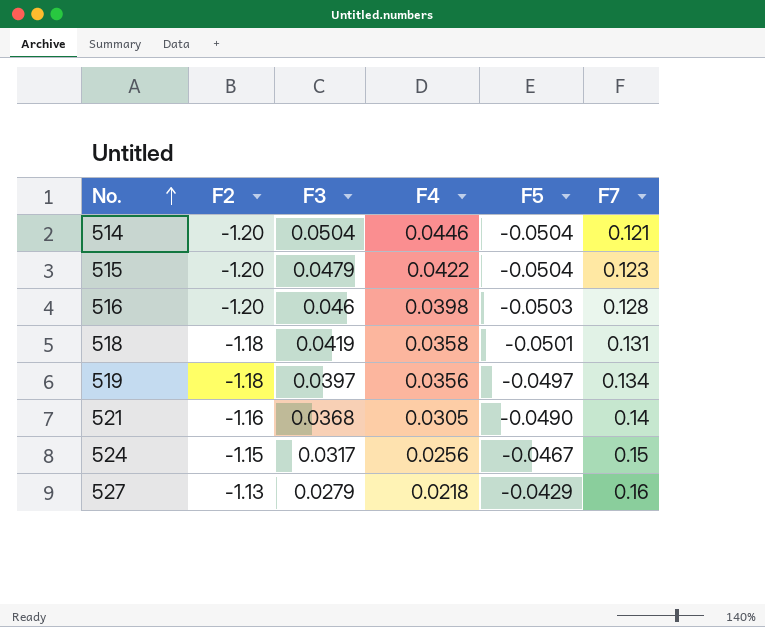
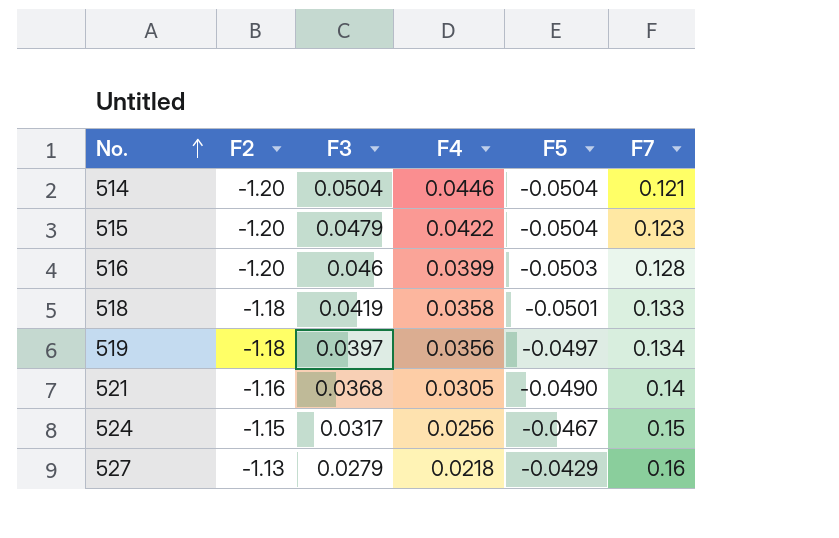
516 | F4: 0.0398 -> 0.0399
518 | F7: 0.131 -> 0.133

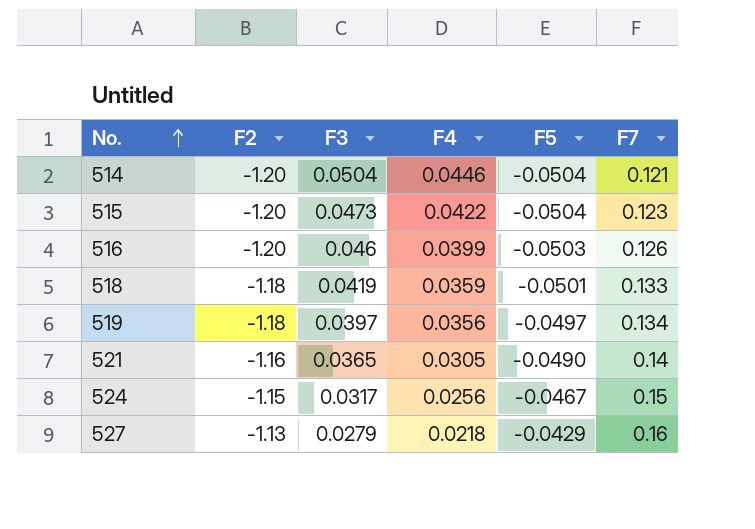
515 | F3: 0.0479 -> 0.0473
516 | F7: 0.128 -> 0.126
518 | F4: 0.0358 -> 0.0359
521 | F3: 0.0368 -> 0.0365

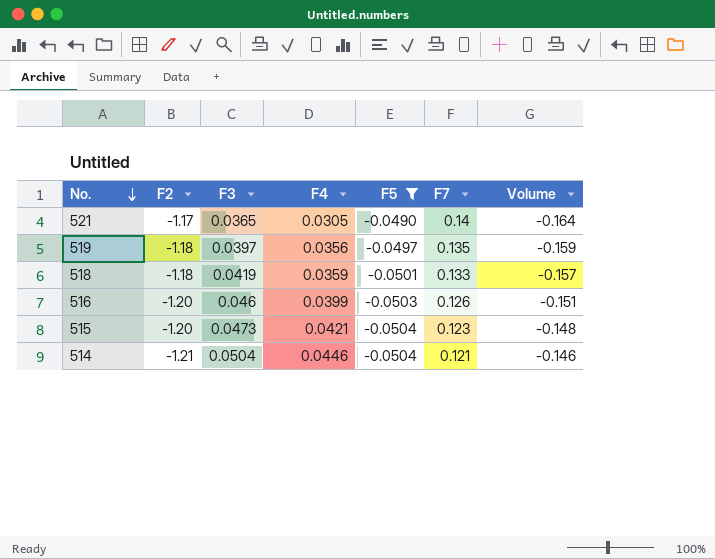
filter: none -> F5 <= -0.0490
row order: No. ascending -> No. descending
column Volume | formula: none -> [F2] * [F7]
521 | F2: -1.16 -> -1.17
519 | F7: 0.134 -> 0.135
515 | F4: 0.0422 -> 0.0421
514 | F2: -1.20 -> -1.21

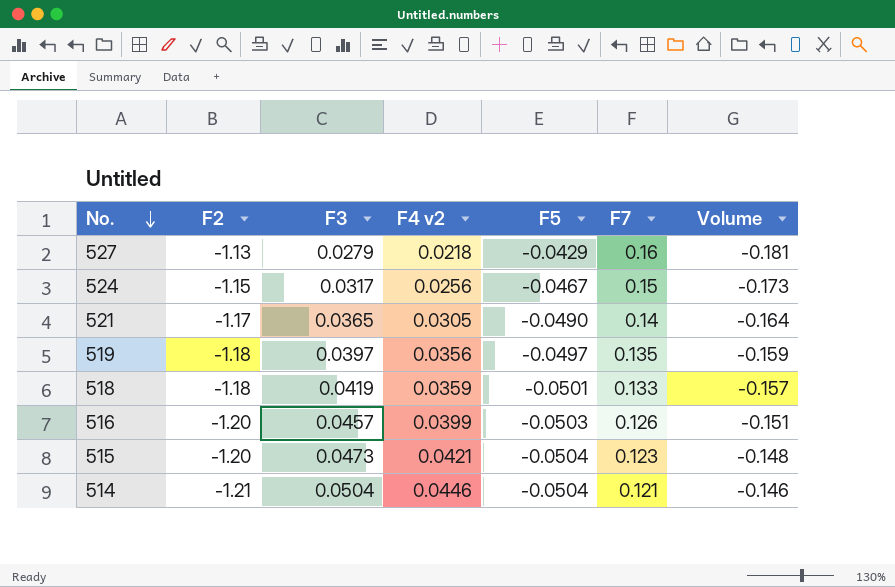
filter: F5 <= -0.0490 -> none
column name: F4 -> F4 v2
516 | F3: 0.046 -> 0.0457

